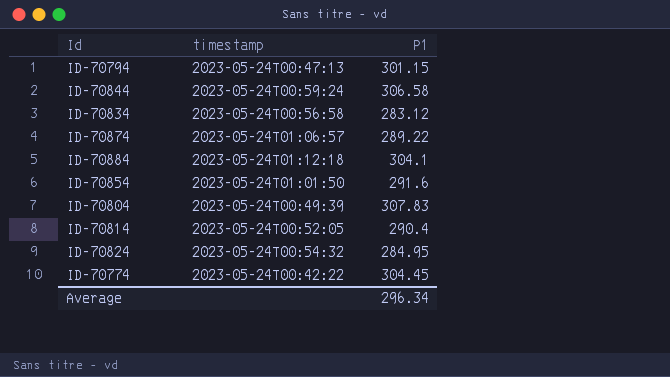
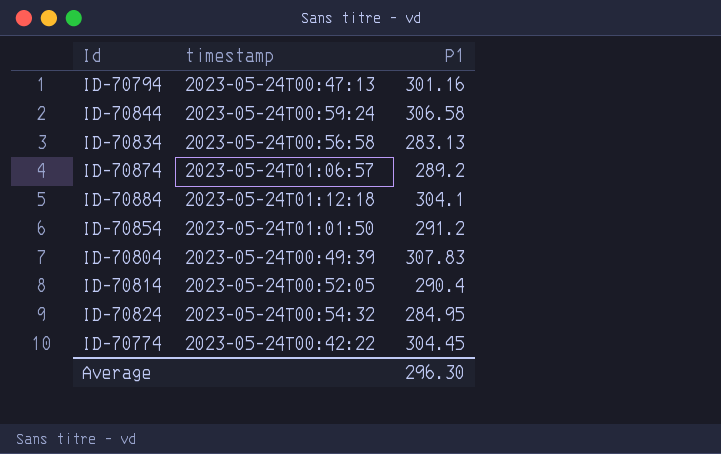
ID-70794 | P1: 301.15 -> 301.16
ID-70834 | P1: 283.12 -> 283.13
ID-70874 | P1: 289.22 -> 289.2
ID-70854 | P1: 291.6 -> 291.2
Average | P1: 296.34 -> 296.30

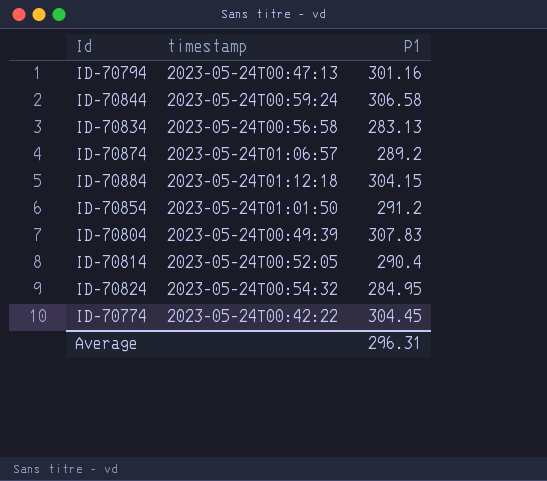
ID-70884 | P1: 304.1 -> 304.15
Average | P1: 296.30 -> 296.31

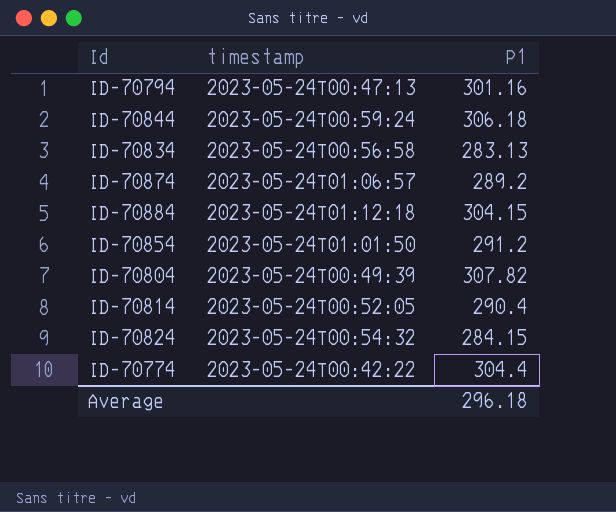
ID-70844 | P1: 306.58 -> 306.18
ID-70804 | P1: 307.83 -> 307.82
ID-70824 | P1: 284.95 -> 284.15
ID-70774 | P1: 304.45 -> 304.4
Average | P1: 296.31 -> 296.18

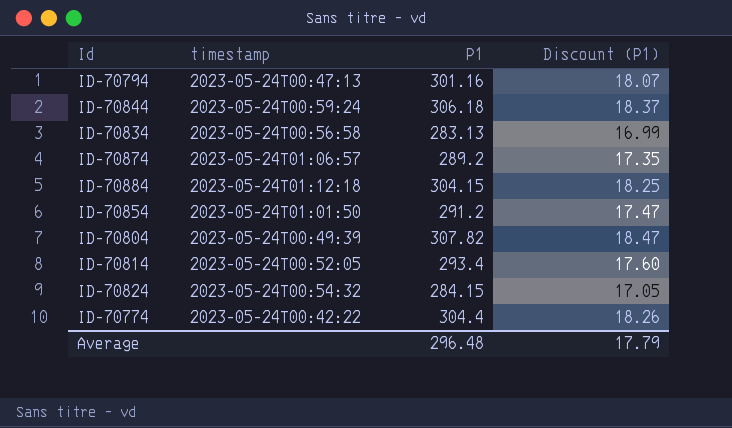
column Discount (P1) | formula: none -> [P1] * 0.06
ID-70814 | P1: 290.4 -> 293.4
Average | P1: 296.18 -> 296.48

